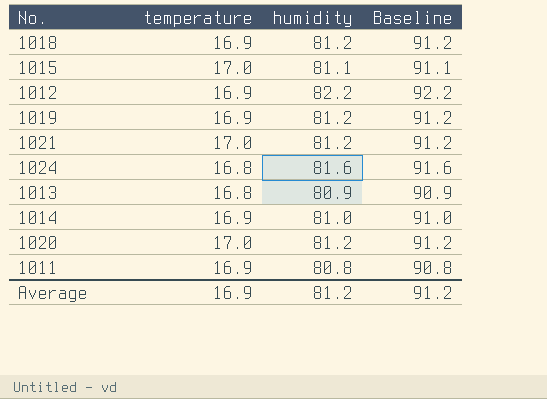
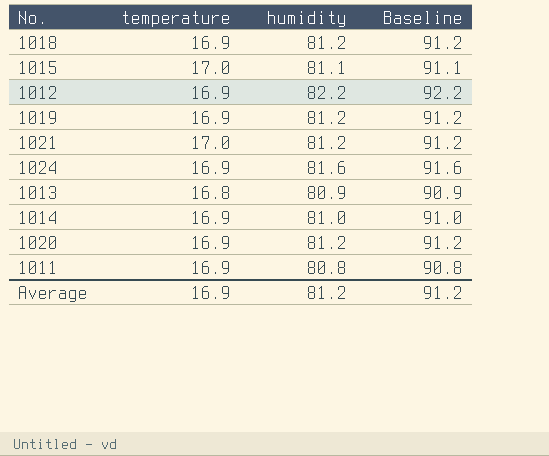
1024 | temperature: 16.8 -> 16.9
1020 | temperature: 17.0 -> 16.9

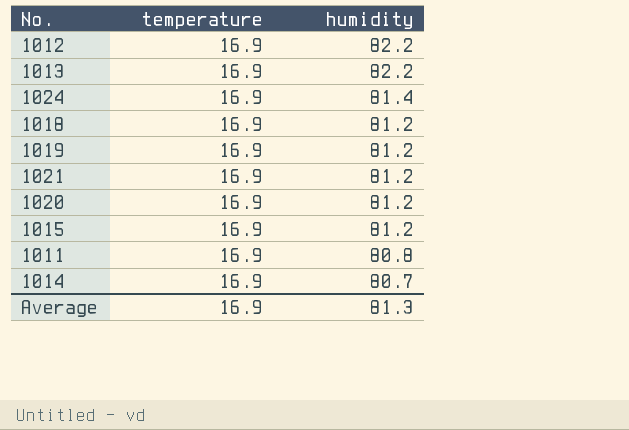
row order: none -> humidity descending
column Baseline | formula: [humidity] + 10 -> none
1013 | temperature: 16.8 -> 16.9
1013 | humidity: 80.9 -> 82.2
1024 | humidity: 81.6 -> 81.4
1021 | temperature: 17.0 -> 16.9
1015 | temperature: 17.0 -> 16.9
1015 | humidity: 81.1 -> 81.2
1014 | humidity: 81.0 -> 80.7
Average | humidity: 81.2 -> 81.3

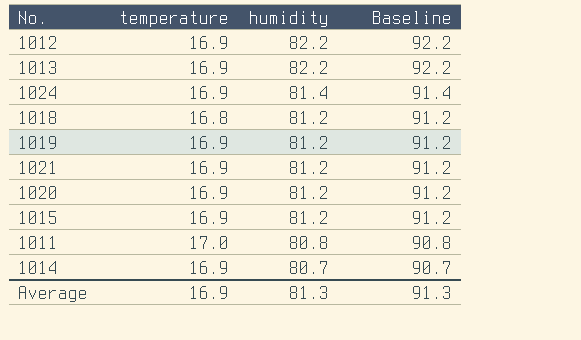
column Baseline | formula: none -> [humidity] + 10
1018 | temperature: 16.9 -> 16.8
1011 | temperature: 16.9 -> 17.0

